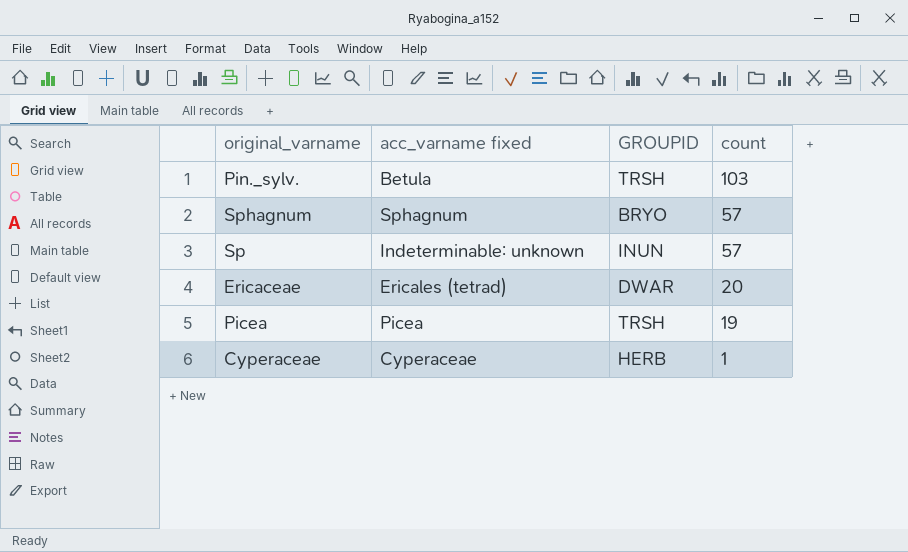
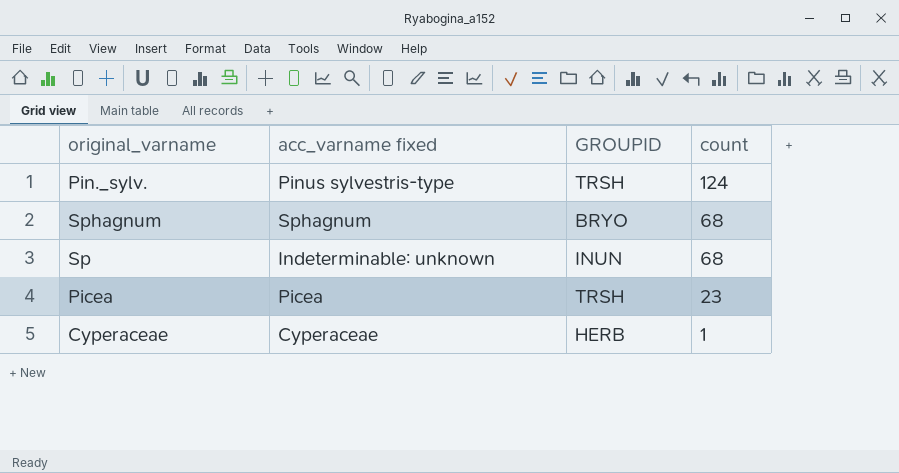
row Ericaceae: Ericales (tetrad) | DWAR | 20 -> none
Pin._sylv. | acc_varname fixed: Betula -> Pinus sylvestris-type
Pin._sylv. | count: 103 -> 124
Sphagnum | count: 57 -> 68
Sp | count: 57 -> 68
Picea | count: 19 -> 23

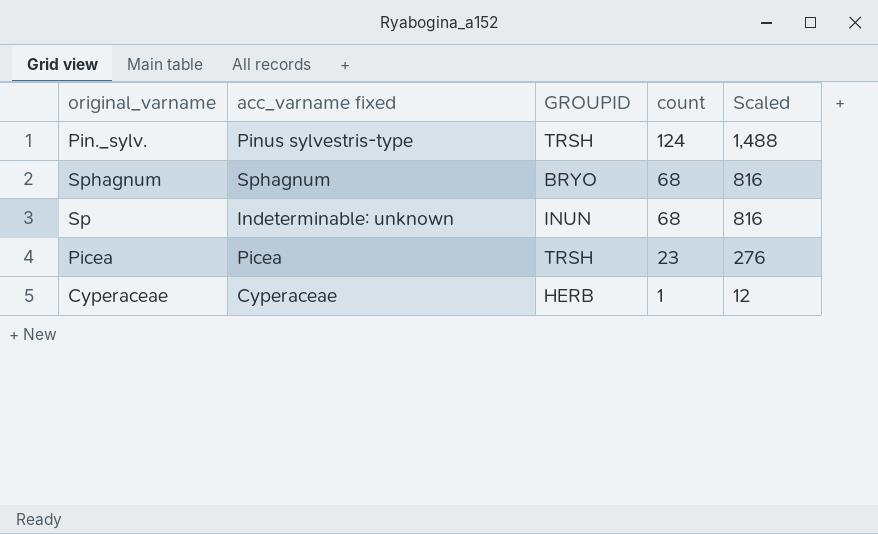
column Scaled | formula: none -> [count] * 12

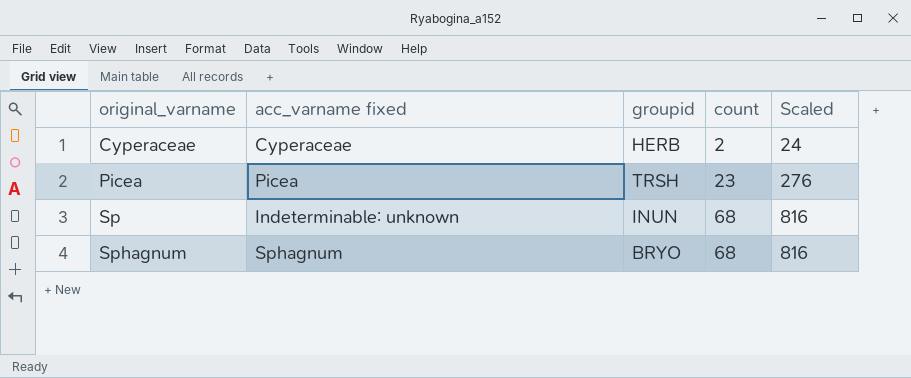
row order: count descending -> original_varname ascending
column name: GROUPID -> groupid
row Pin._sylv.: Pinus sylvestris-type | TRSH | 124 | 1,488 -> none
Cyperaceae | count: 1 -> 2
Cyperaceae | Scaled: 12 -> 24

